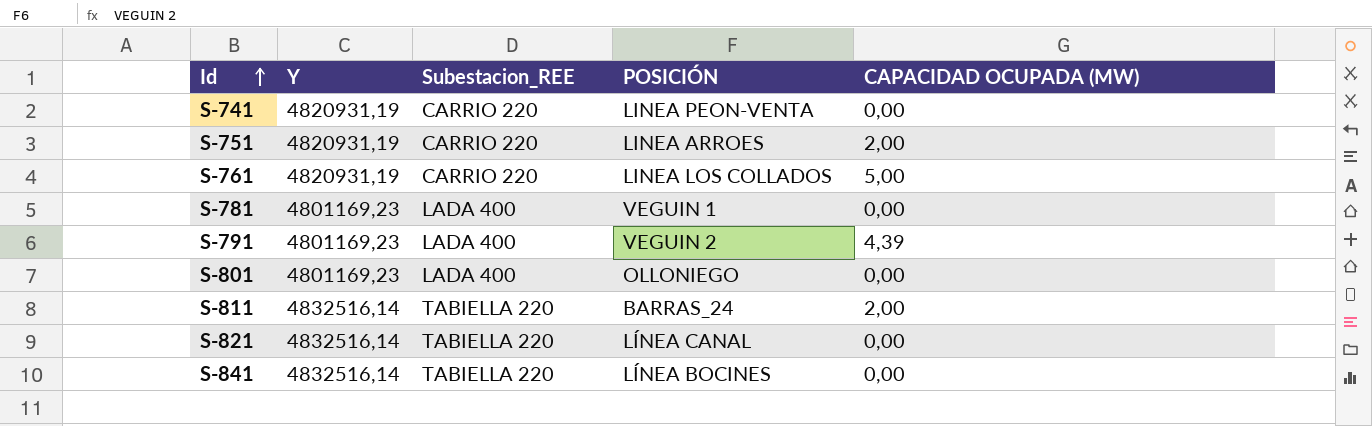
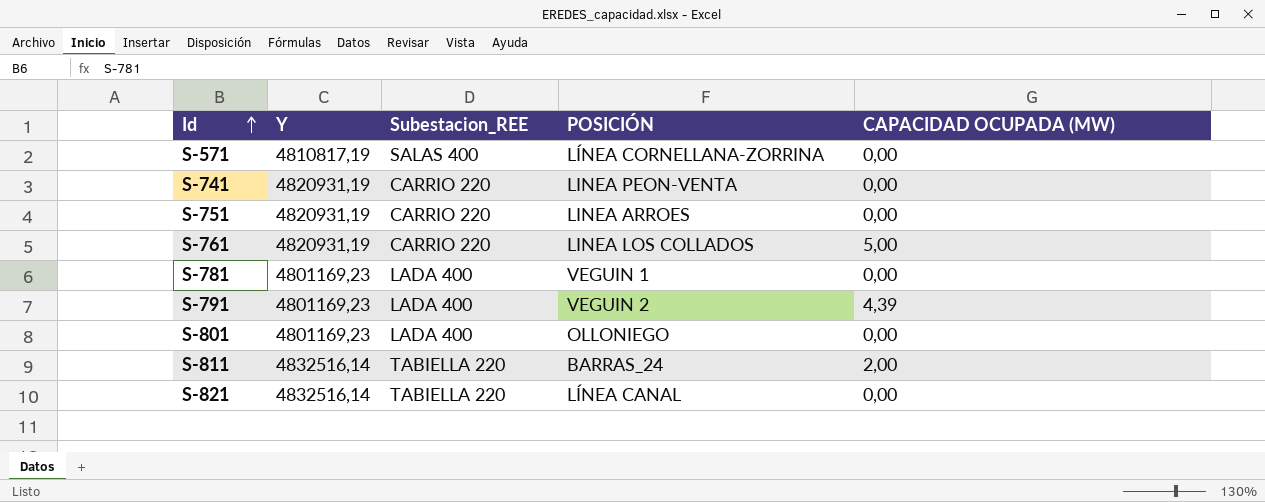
row S-841: 4832516,14 | TABIELLA 220 | LÍNEA BOCINES | 0,00 -> none
row S-571: none -> 4810817,19 | SALAS 400 | LÍNEA CORNELLANA‐ZORRINA | 0,00
S-751 | CAPACIDAD OCUPADA (MW): 2,00 -> 0,00

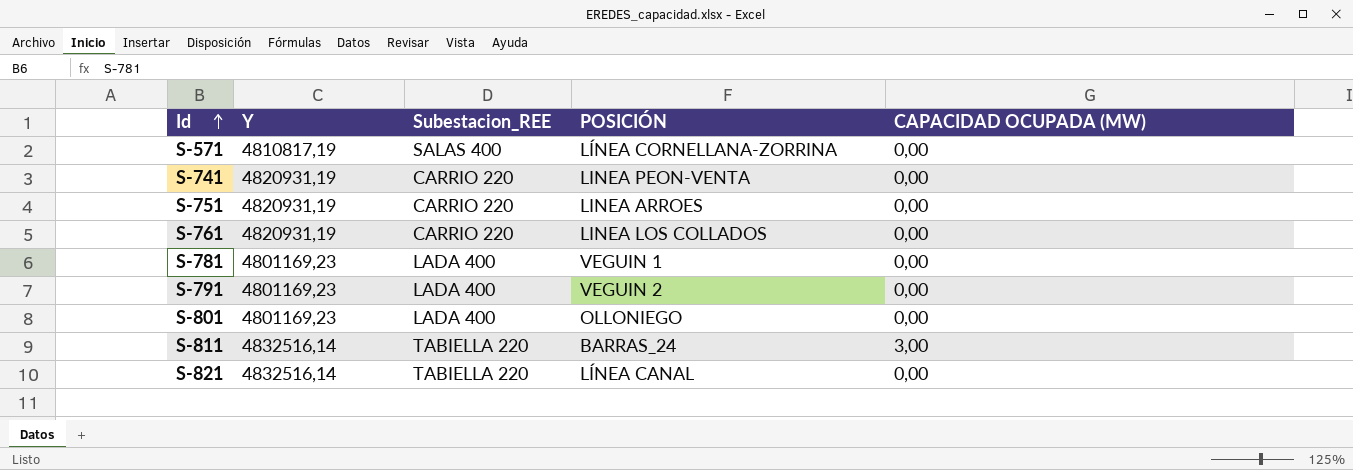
S-761 | CAPACIDAD OCUPADA (MW): 5,00 -> 0,00
S-791 | CAPACIDAD OCUPADA (MW): 4,39 -> 0,00
S-811 | CAPACIDAD OCUPADA (MW): 2,00 -> 3,00

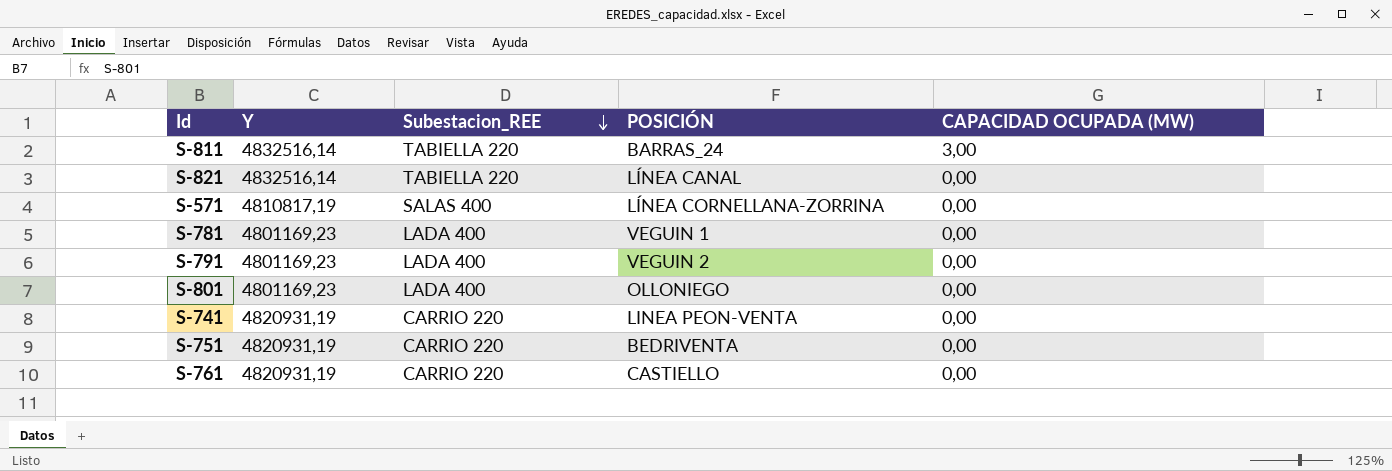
row order: Id ascending -> Subestacion_REE descending
S-751 | POSICIÓN: LINEA ARROES -> BEDRIVENTA
S-761 | POSICIÓN: LINEA LOS COLLADOS -> CASTIELLO

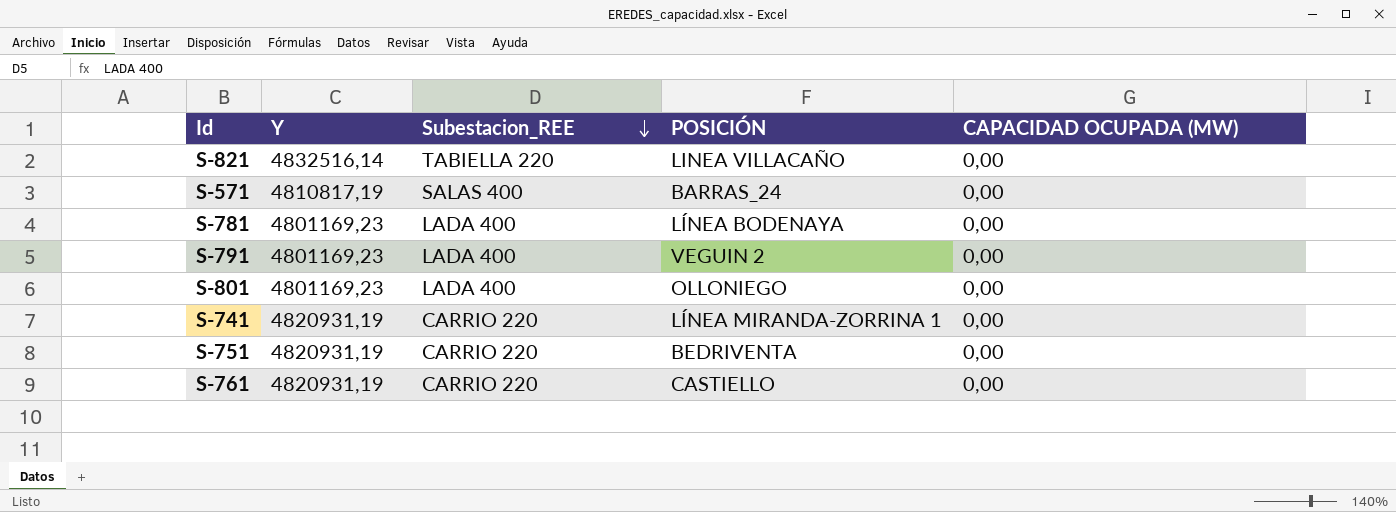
row S-811: 4832516,14 | TABIELLA 220 | BARRAS_24 | 3,00 -> none
S-821 | POSICIÓN: LÍNEA CANAL -> LINEA VILLACAÑO
S-571 | POSICIÓN: LÍNEA CORNELLANA‐ZORRINA -> BARRAS_24
S-781 | POSICIÓN: VEGUIN 1 -> LÍNEA BODENAYA
S-741 | POSICIÓN: LINEA PEON‐VENTA -> LÍNEA MIRANDA‐ZORRINA 1

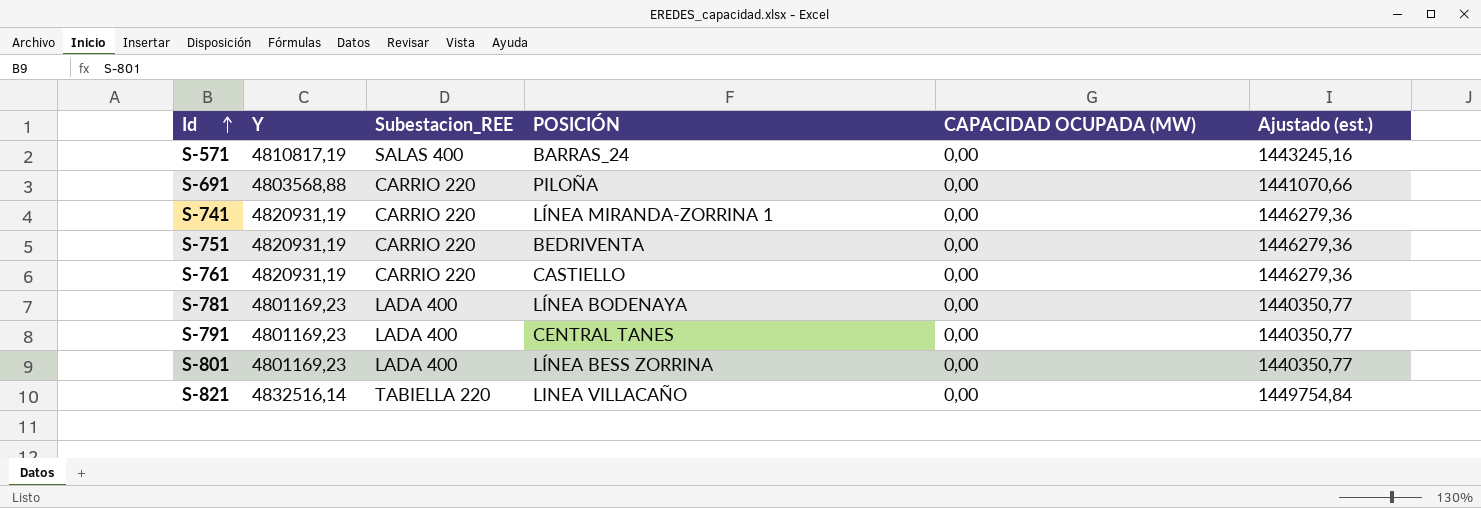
row order: Subestacion_REE descending -> Id ascending
column Ajustado (est.) | formula: none -> [Y] * 0,3
row S-691: none -> 4803568,88 | CARRIO 220 | PILOÑA | 0,00 | 1441070,66
S-791 | POSICIÓN: VEGUIN 2 -> CENTRAL TANES
S-801 | POSICIÓN: OLLONIEGO -> LÍNEA BESS ZORRINA

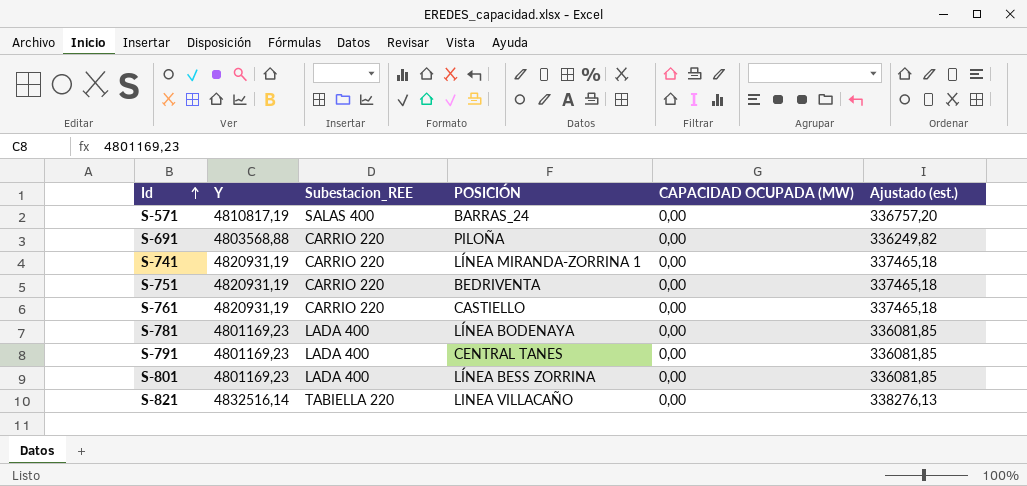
column Ajustado (est.) | formula: [Y] * 0,3 -> [Y] * 0,07

